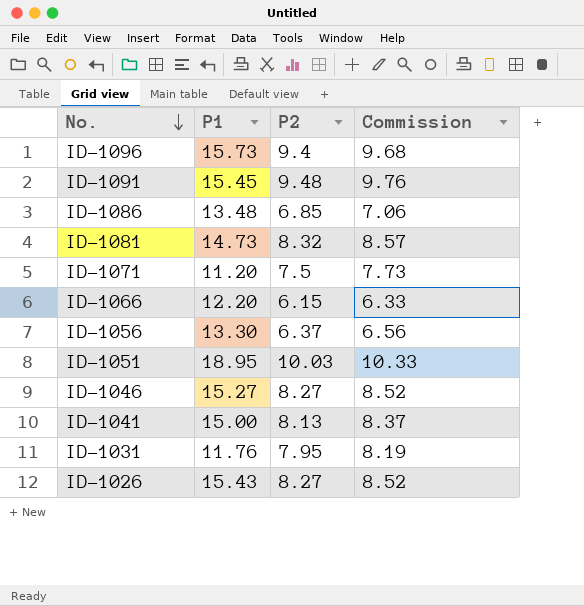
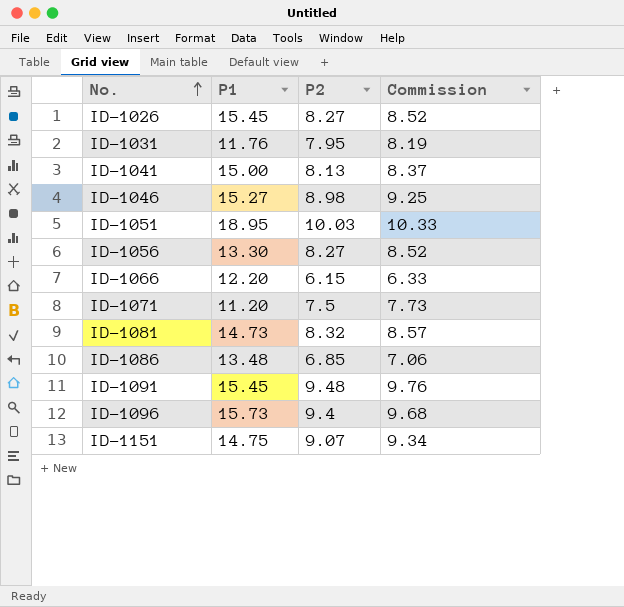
row order: No. descending -> No. ascending
ID-1026 | P1: 15.43 -> 15.45
ID-1046 | P2: 8.27 -> 8.98
ID-1046 | Commission: 8.52 -> 9.25
ID-1056 | P2: 6.37 -> 8.27
ID-1056 | Commission: 6.56 -> 8.52
row ID-1151: none -> 14.75 | 9.07 | 9.34

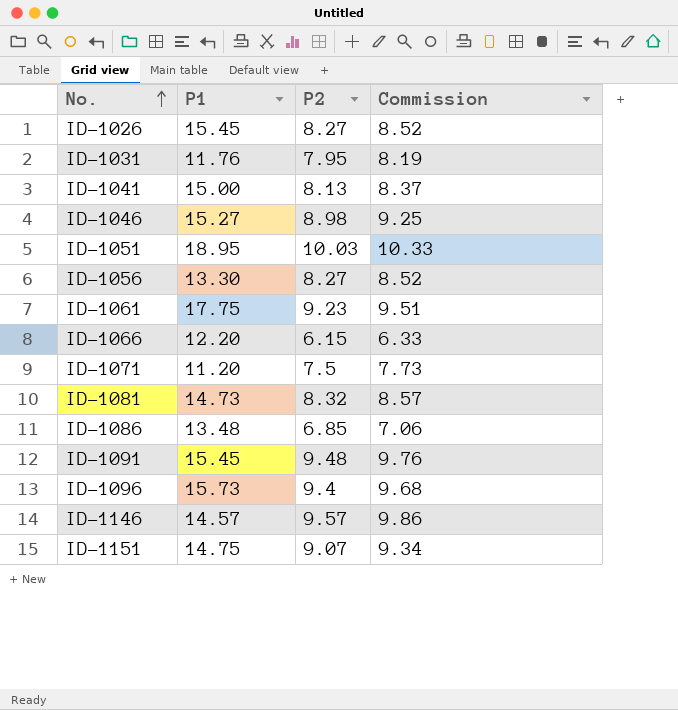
row ID-1061: none -> 17.75 | 9.23 | 9.51
row ID-1146: none -> 14.57 | 9.57 | 9.86

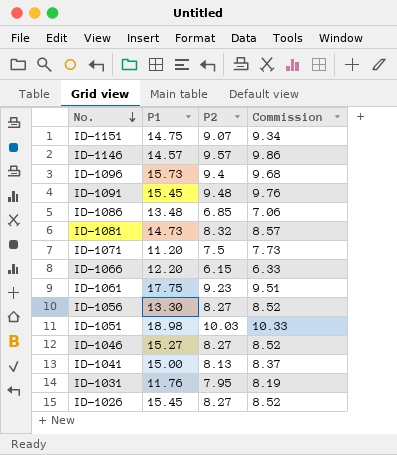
row order: No. ascending -> No. descending
ID-1051 | P1: 18.95 -> 18.98
ID-1046 | P2: 8.98 -> 8.27
ID-1046 | Commission: 9.25 -> 8.52

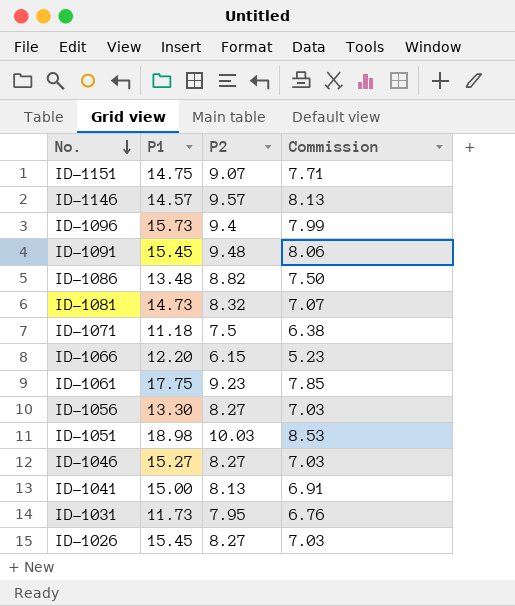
column Commission | formula: [P2] * 1.03 -> [P2] * 0.85
ID-1086 | P2: 6.85 -> 8.82
ID-1071 | P1: 11.20 -> 11.18
ID-1031 | P1: 11.76 -> 11.73

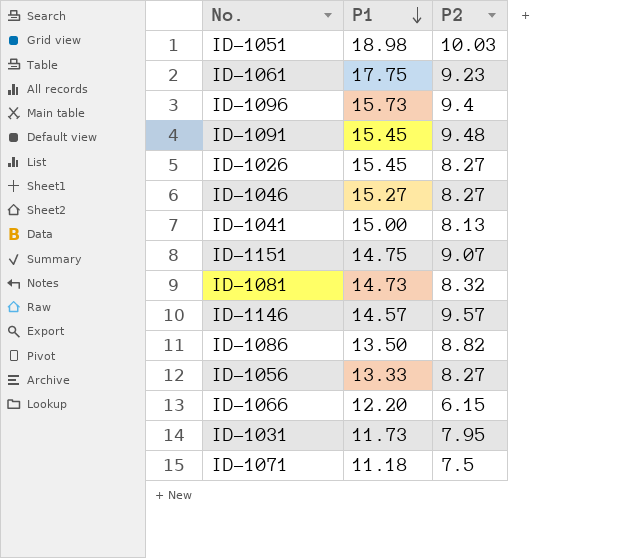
row order: No. descending -> P1 descending
column Commission | formula: [P2] * 0.85 -> none
ID-1086 | P1: 13.48 -> 13.50
ID-1056 | P1: 13.30 -> 13.33

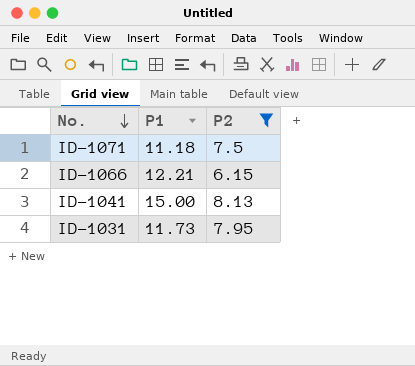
filter: none -> P2 <= 8.13
row order: P1 descending -> No. descending
ID-1066 | P1: 12.20 -> 12.21

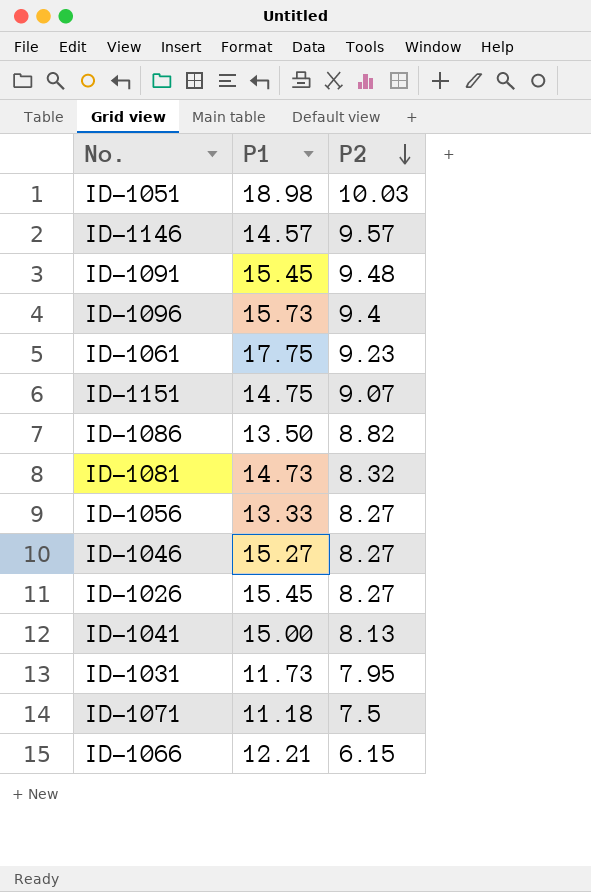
filter: P2 <= 8.13 -> none
row order: No. descending -> P2 descending

